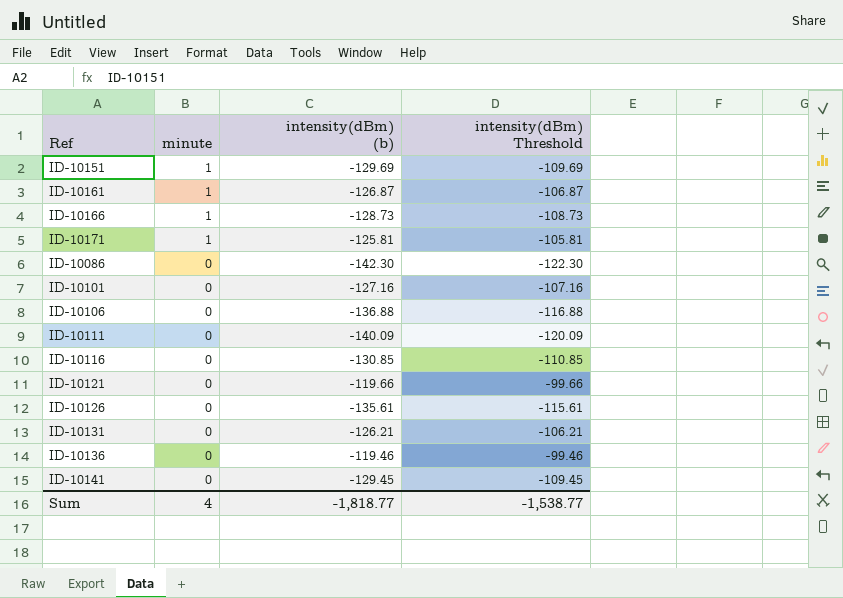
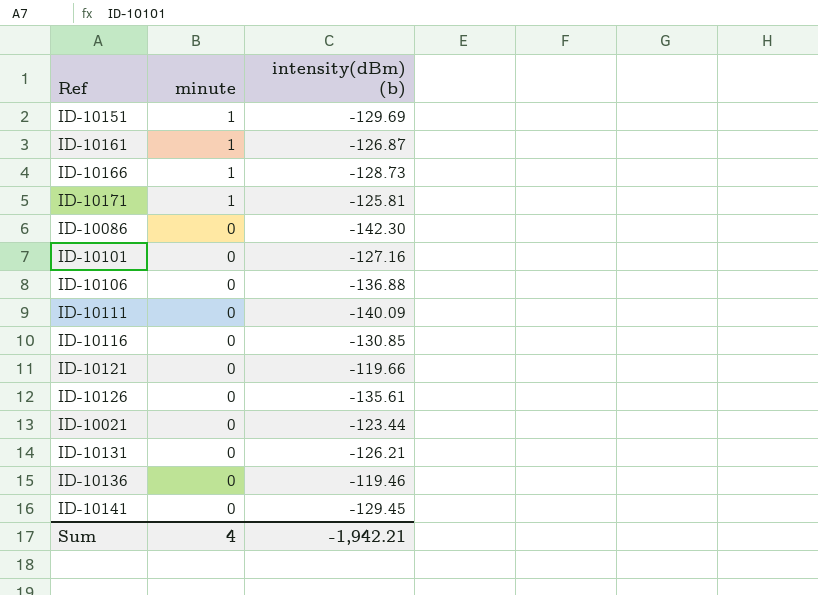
column intensity(dBm) Threshold | formula: [intensity(dBm) (b)] + 20 -> none
row ID-10021: none -> 0 | -123.44
Sum | intensity(dBm) (b): -1,818.77 -> -1,942.21

